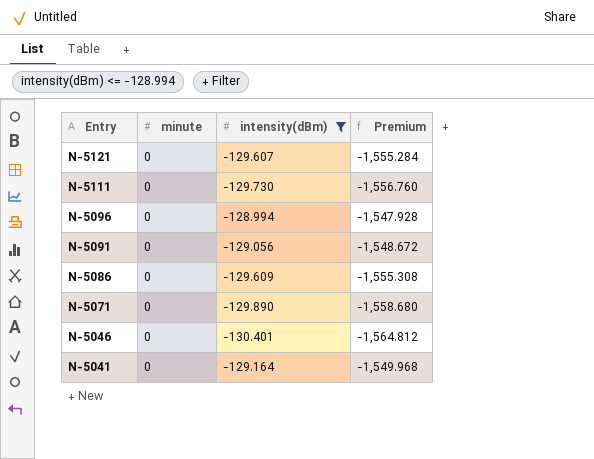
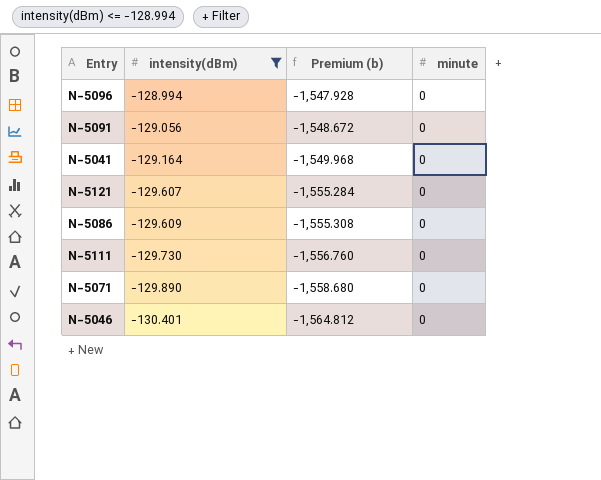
row order: Entry descending -> intensity(dBm) descending
column name: Premium -> Premium (b)
column minute | position: 2 -> 4

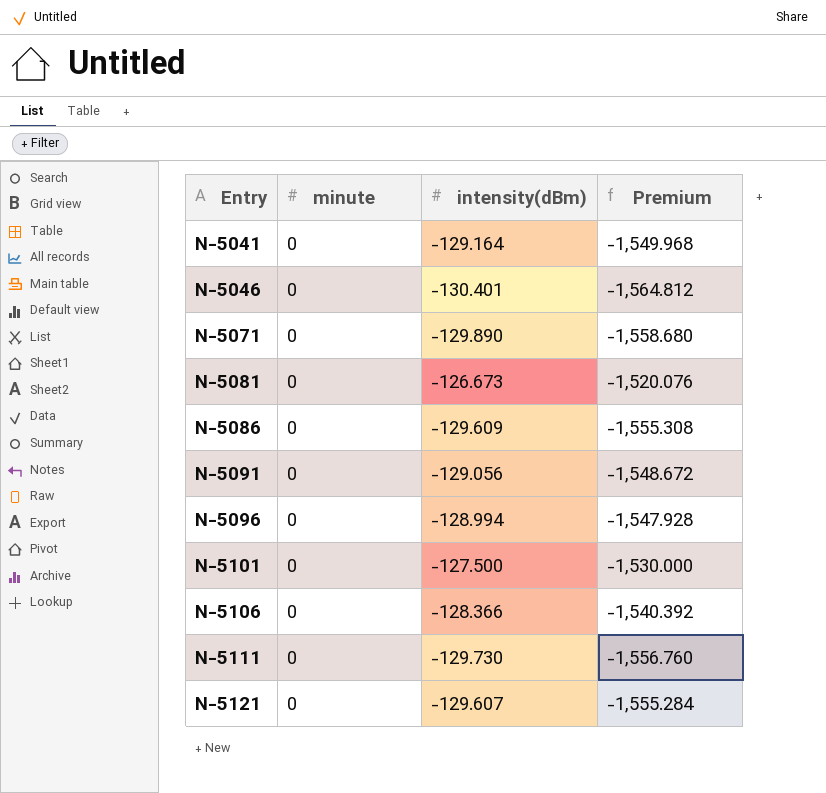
filter: intensity(dBm) <= -128.994 -> none
row order: intensity(dBm) descending -> Entry ascending
column minute | position: 4 -> 2
column name: Premium (b) -> Premium

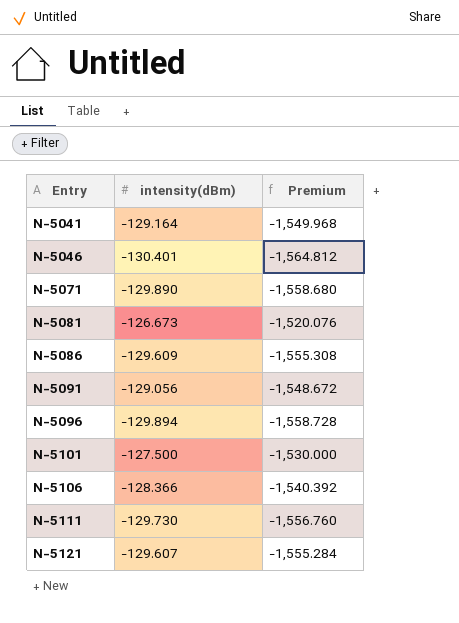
column minute | position: 2 -> none
N-5096 | intensity(dBm): -128.994 -> -129.894
N-5096 | Premium: -1,547.928 -> -1,558.728

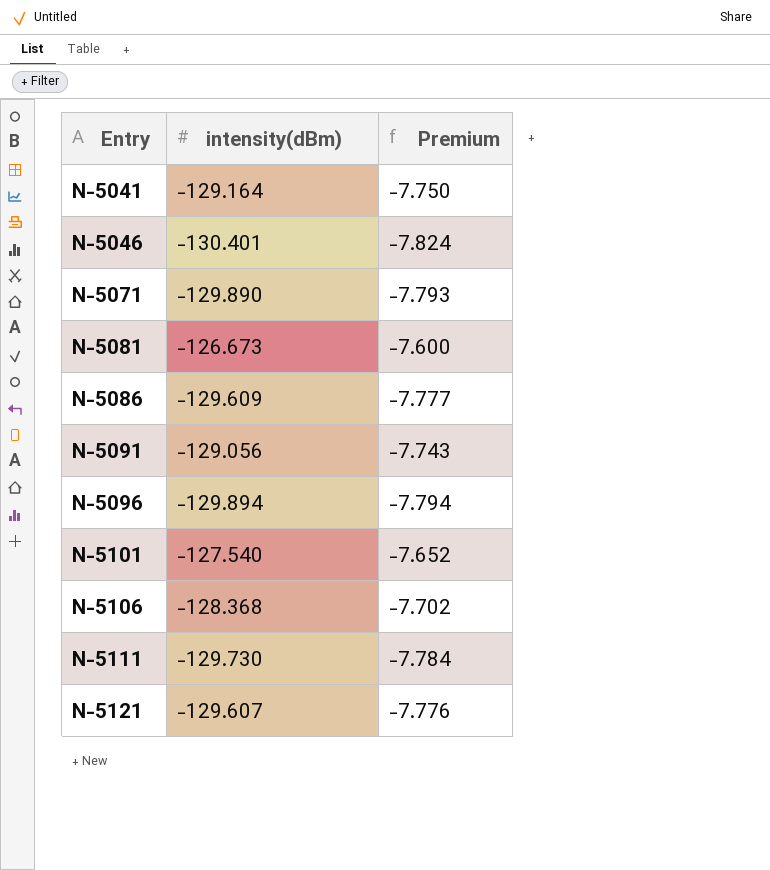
column Premium | formula: [intensity(dBm)] * 12 -> [intensity(dBm)] * 0.06
N-5101 | intensity(dBm): -127.500 -> -127.540
N-5106 | intensity(dBm): -128.366 -> -128.368

